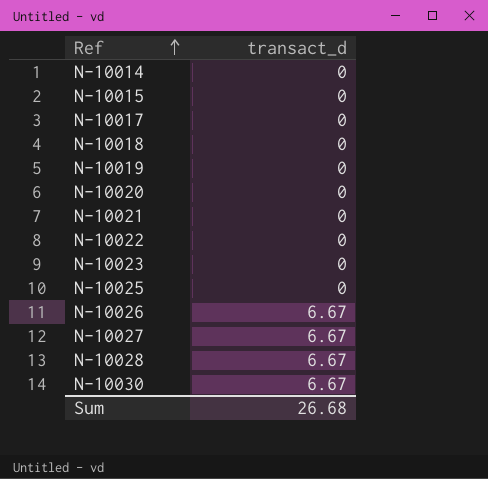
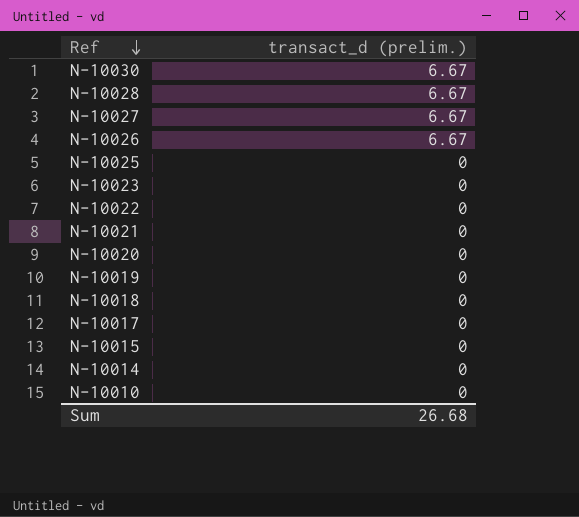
row order: Ref ascending -> Ref descending
column name: transact_d -> transact_d (prelim.)
row N-10010: none -> 0

